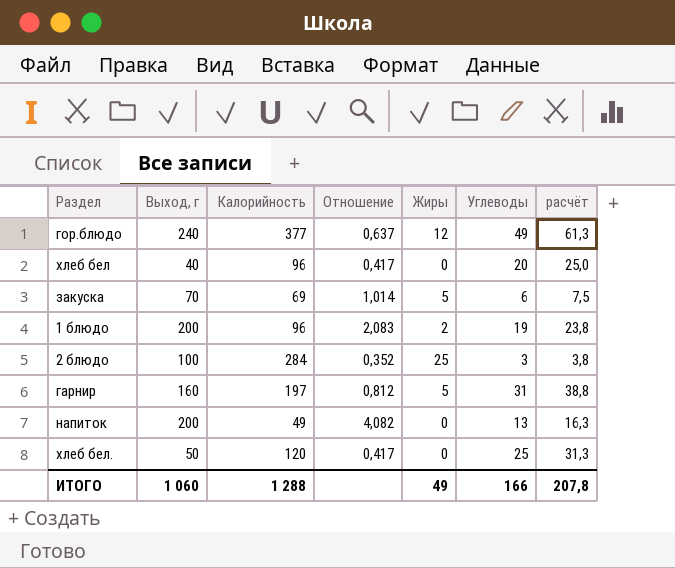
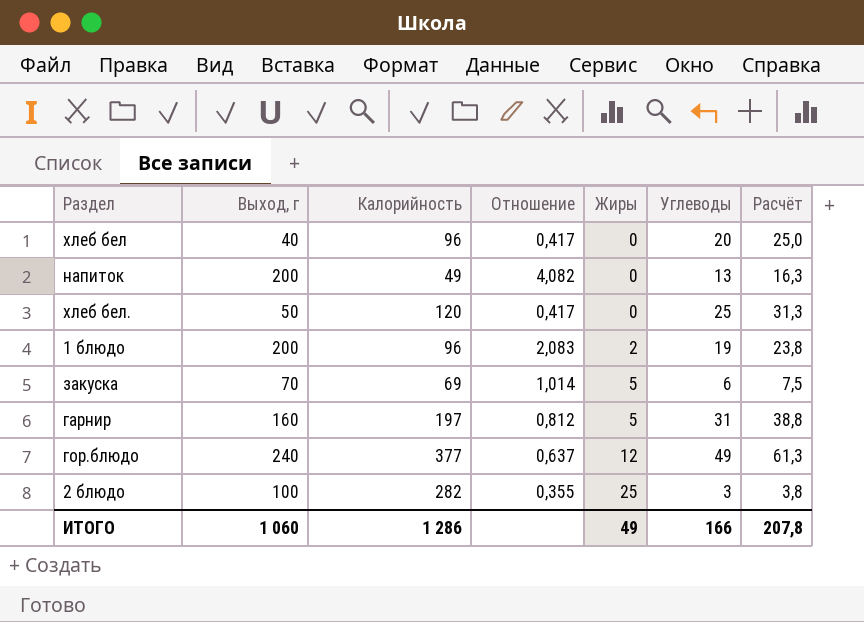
row order: none -> Жиры ascending
column name: расчёт -> Расчёт
2 блюдо | Калорийность: 284 -> 282
2 блюдо | Отношение: 0,352 -> 0,355
ИТОГО | Калорийность: 1 288 -> 1 286

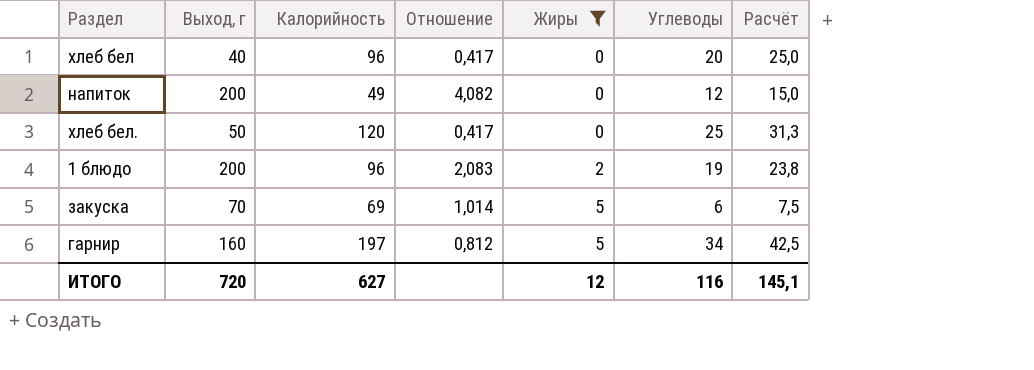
filter: none -> Жиры <= 5
напиток | Углеводы: 13 -> 12
напиток | Расчёт: 16,3 -> 15,0
гарнир | Углеводы: 31 -> 34
гарнир | Расчёт: 38,8 -> 42,5
ИТОГО | Выход, г: 1 060 -> 720
ИТОГО | Калорийность: 1 286 -> 627
ИТОГО | Жиры: 49 -> 12
ИТОГО | Углеводы: 166 -> 116
ИТОГО | Расчёт: 207,8 -> 145,1

